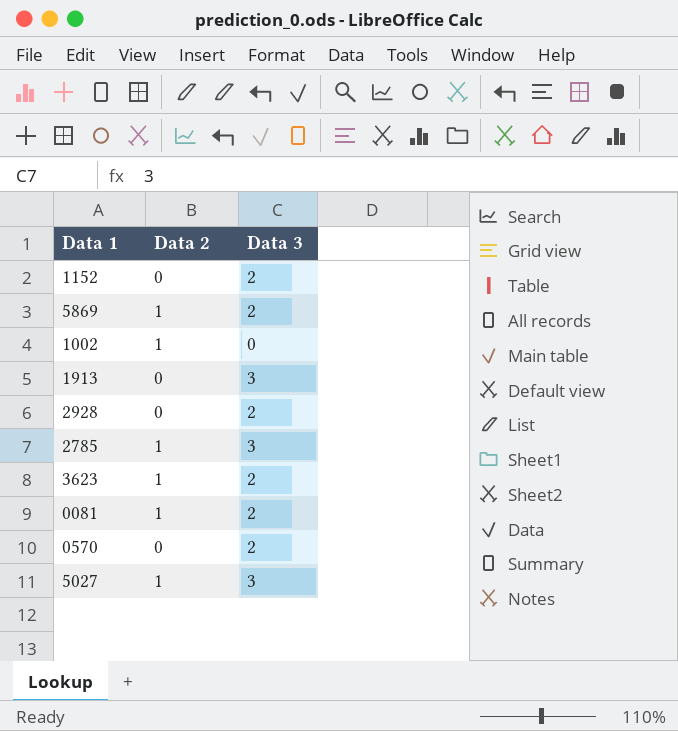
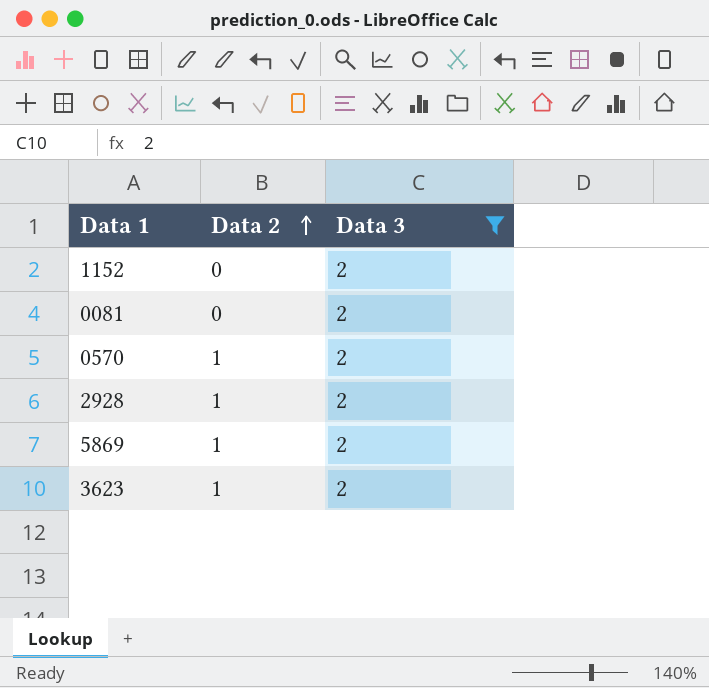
filter: none -> Data 3 = 2
row order: none -> Data 2 ascending
0081 | Data 2: 1 -> 0
0570 | Data 2: 0 -> 1
2928 | Data 2: 0 -> 1

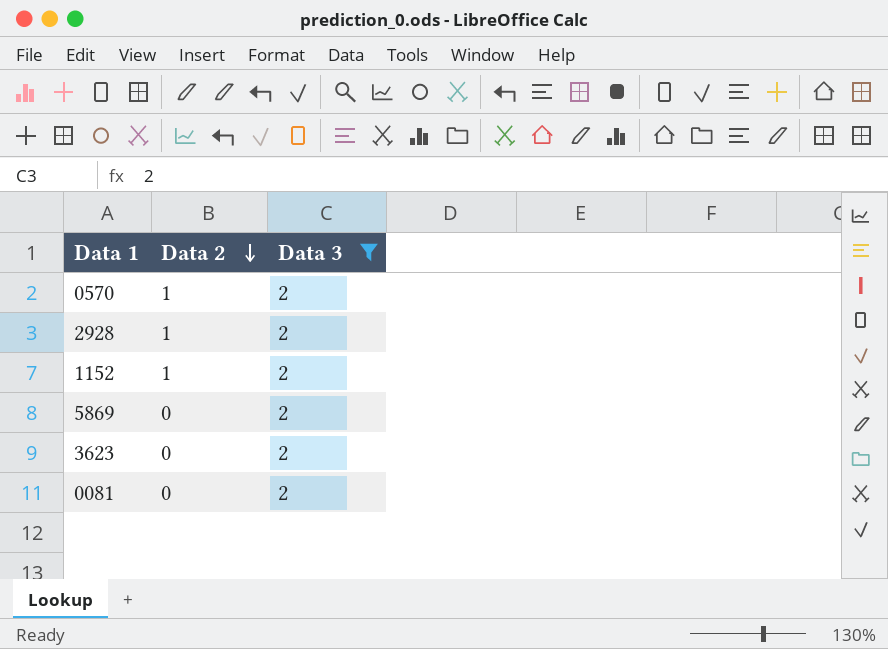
row order: Data 2 ascending -> Data 2 descending
1152 | Data 2: 0 -> 1
5869 | Data 2: 1 -> 0
3623 | Data 2: 1 -> 0

